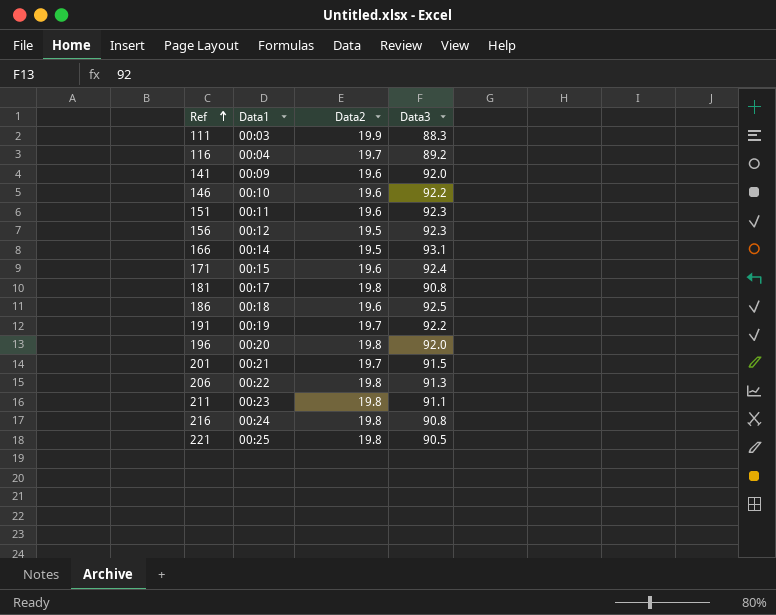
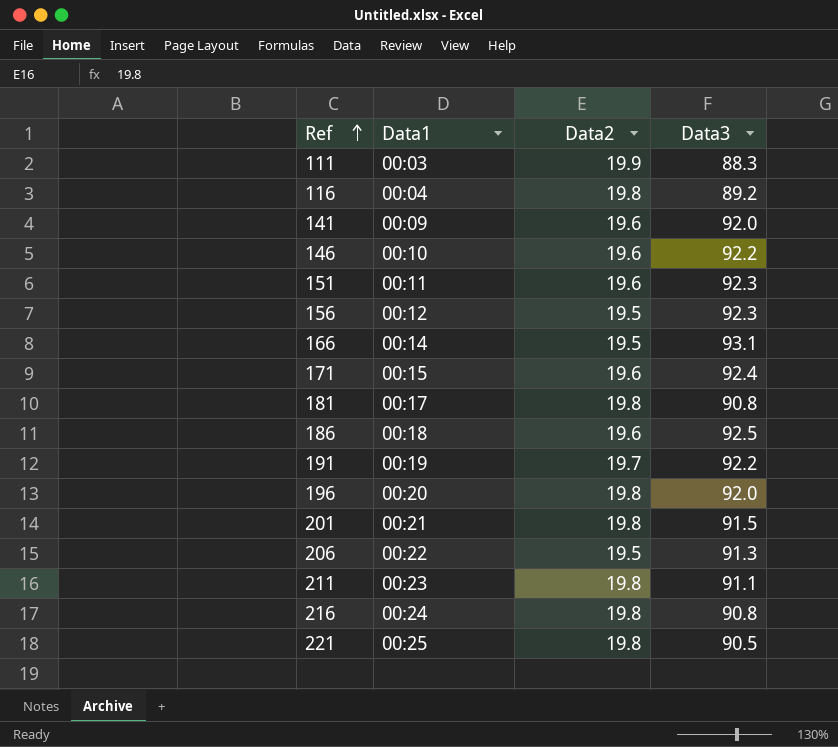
116 | Data2: 19.7 -> 19.8
201 | Data2: 19.7 -> 19.8
206 | Data2: 19.8 -> 19.5

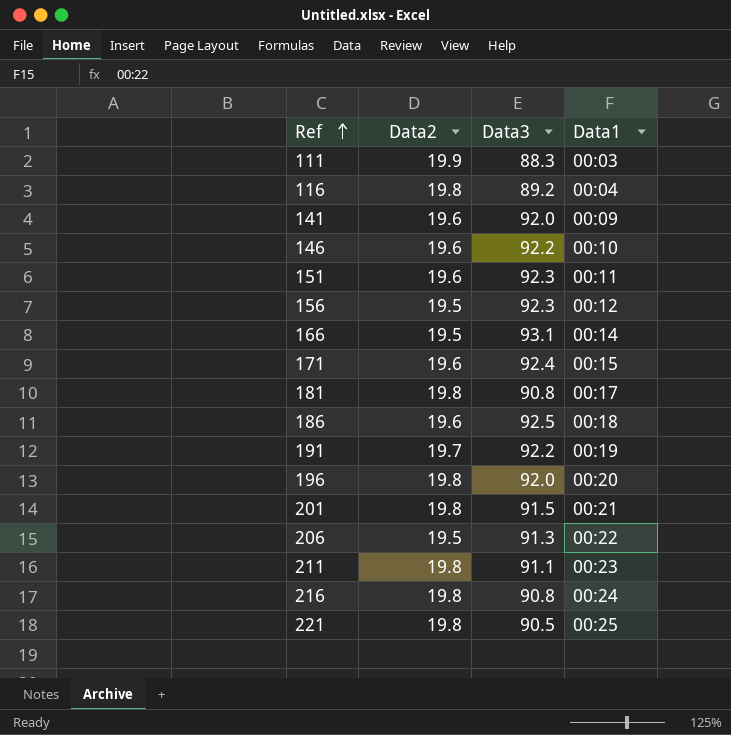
column Data1 | position: 2 -> 4

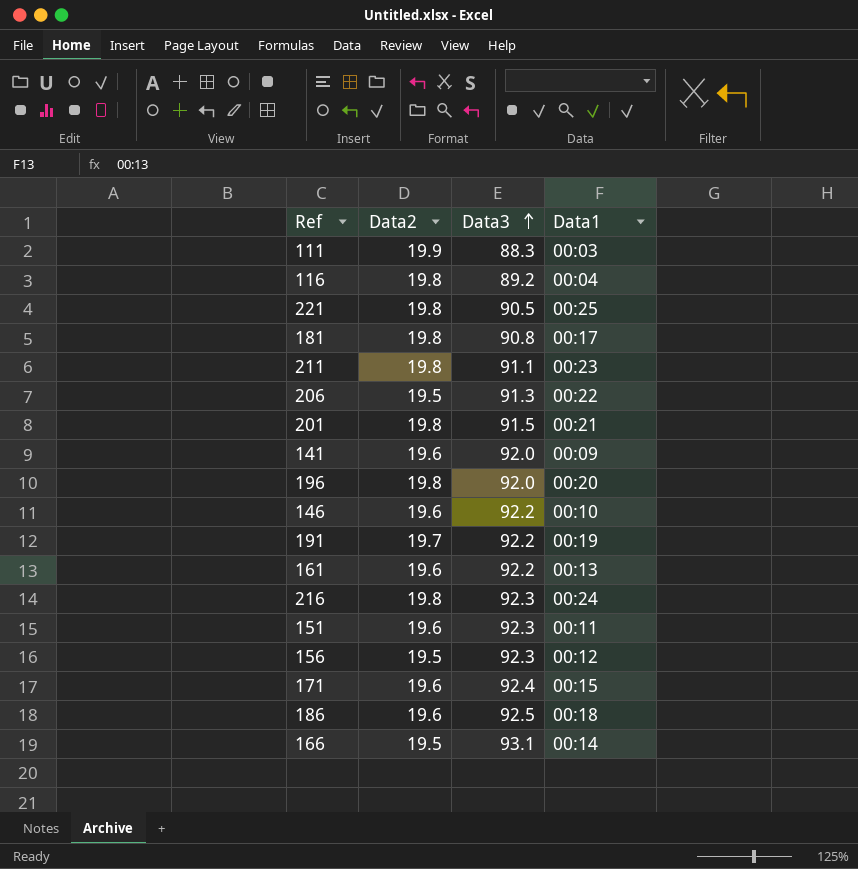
row order: Ref ascending -> Data3 ascending
row 161: none -> 19.6 | 92.2 | 00:13
216 | Data3: 90.8 -> 92.3

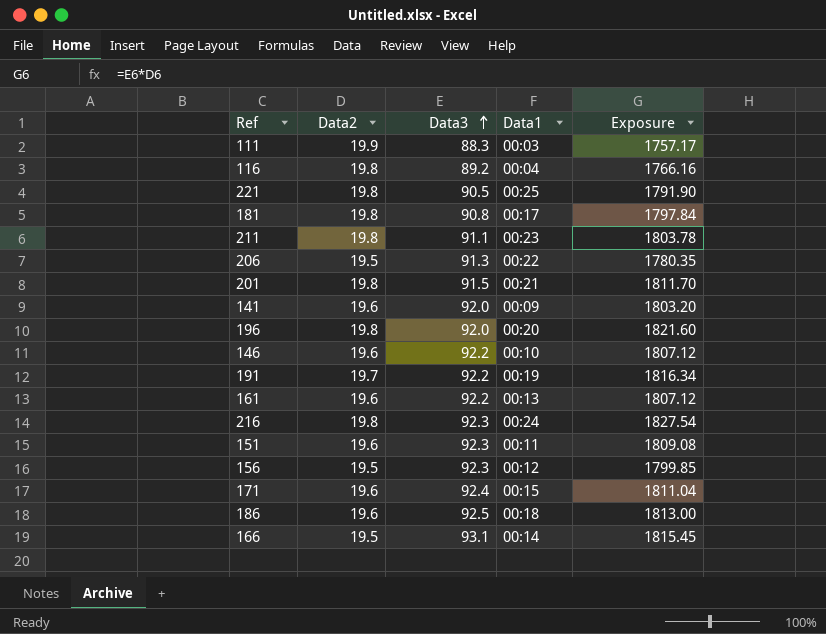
column Exposure | formula: none -> [Data2] * [Data3]

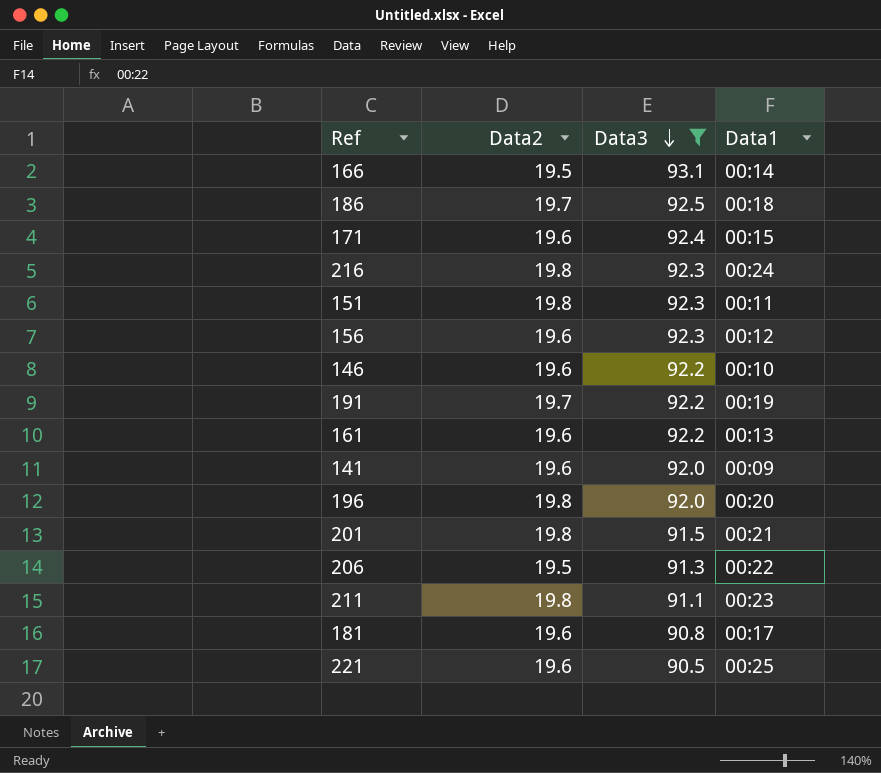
filter: none -> Data3 >= 90.5
row order: Data3 ascending -> Data3 descending
column Exposure | formula: [Data2] * [Data3] -> none
186 | Data2: 19.6 -> 19.7
151 | Data2: 19.6 -> 19.8
156 | Data2: 19.5 -> 19.6
181 | Data2: 19.8 -> 19.6
221 | Data2: 19.8 -> 19.6

